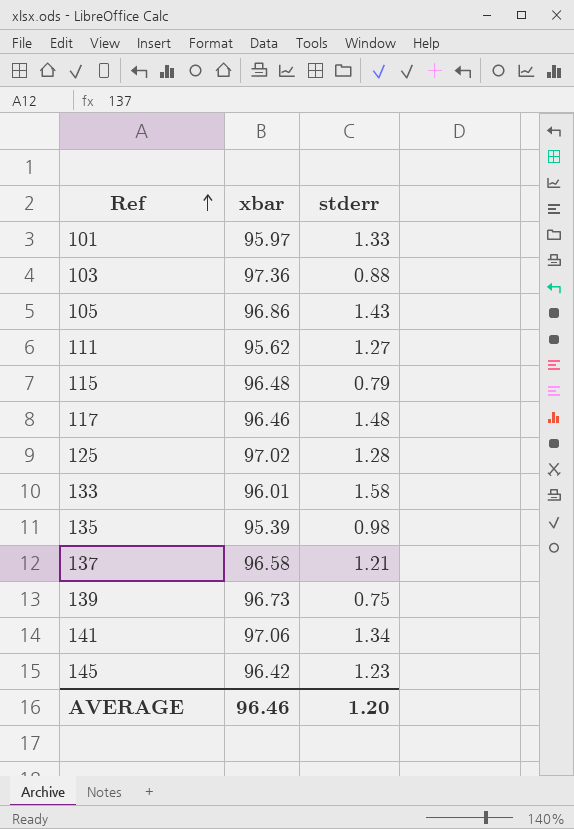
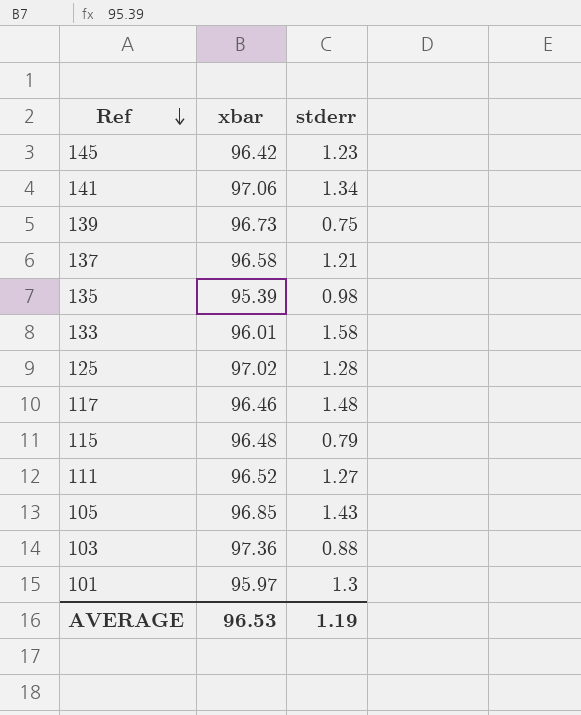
row order: Ref ascending -> Ref descending
111 | xbar: 95.62 -> 96.52
105 | xbar: 96.86 -> 96.85
101 | stderr: 1.33 -> 1.3
AVERAGE | xbar: 96.46 -> 96.53
AVERAGE | stderr: 1.20 -> 1.19

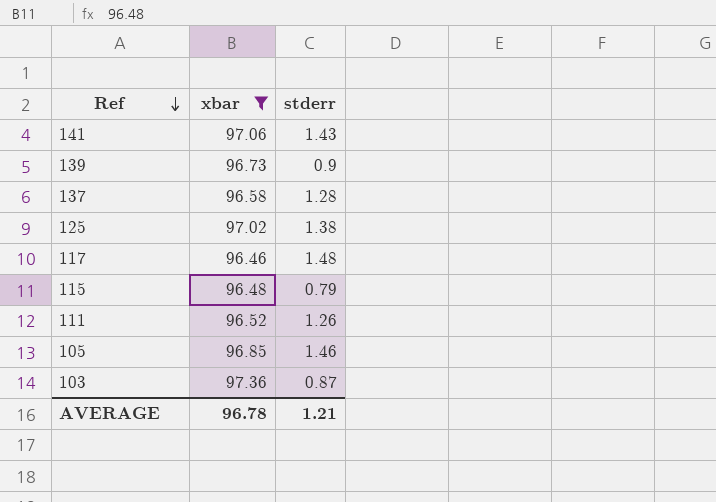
filter: none -> xbar >= 96.46
141 | stderr: 1.34 -> 1.43
139 | stderr: 0.75 -> 0.9
137 | stderr: 1.21 -> 1.28
125 | stderr: 1.28 -> 1.38
111 | stderr: 1.27 -> 1.26
105 | stderr: 1.43 -> 1.46
103 | stderr: 0.88 -> 0.87
AVERAGE | xbar: 96.53 -> 96.78
AVERAGE | stderr: 1.19 -> 1.21

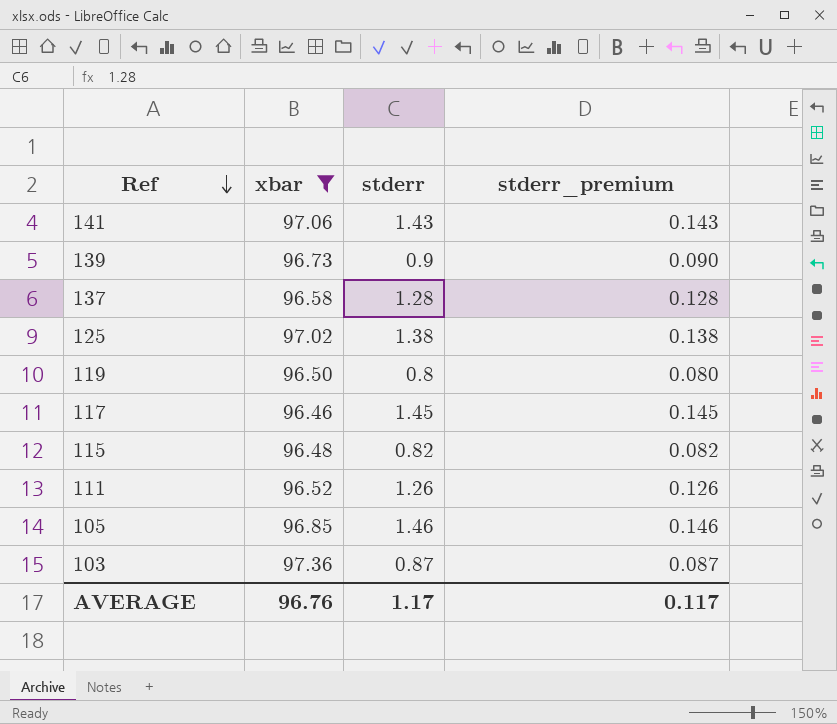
column stderr_premium | formula: none -> [stderr] * 0.1
row 119: none -> 96.50 | 0.8 | 0.080
117 | stderr: 1.48 -> 1.45
115 | stderr: 0.79 -> 0.82
AVERAGE | xbar: 96.78 -> 96.76
AVERAGE | stderr: 1.21 -> 1.17

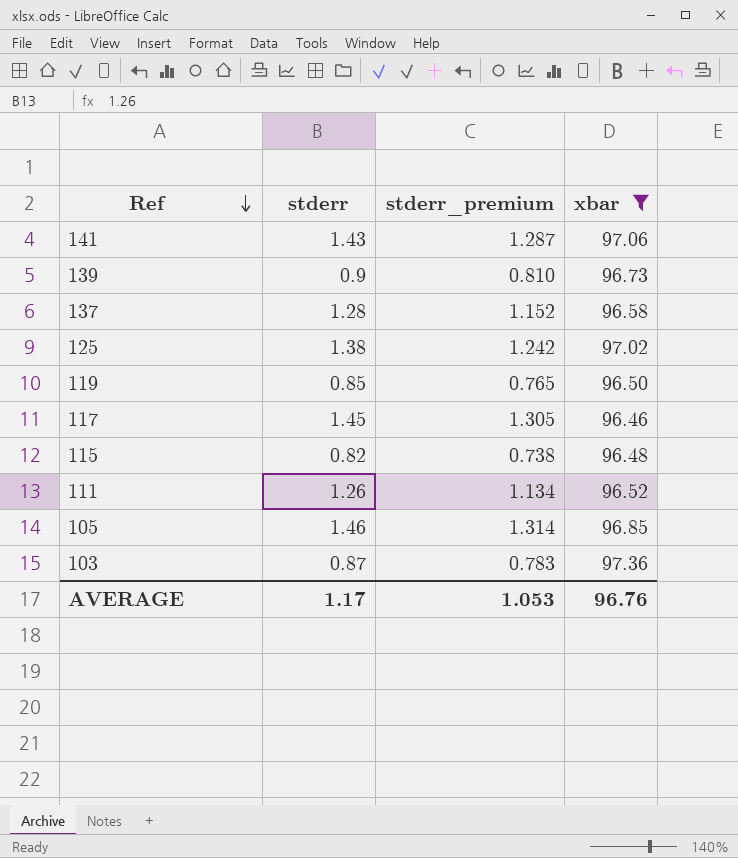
column stderr_premium | formula: [stderr] * 0.1 -> [stderr] * 0.9
column xbar | position: 2 -> 4
119 | stderr: 0.8 -> 0.85
AVERAGE | stderr_premium: 0.117 -> 1.053

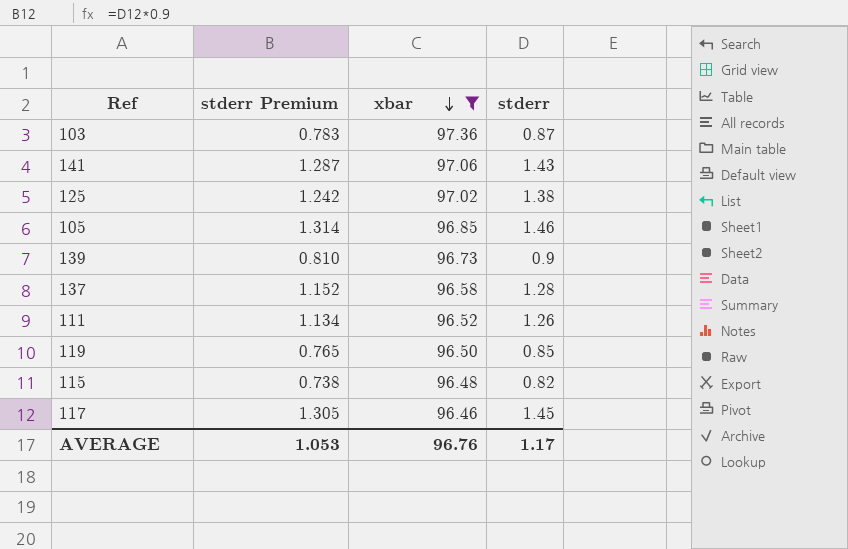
row order: Ref descending -> xbar descending
column name: stderr_premium -> stderr Premium
column stderr | position: 2 -> 4

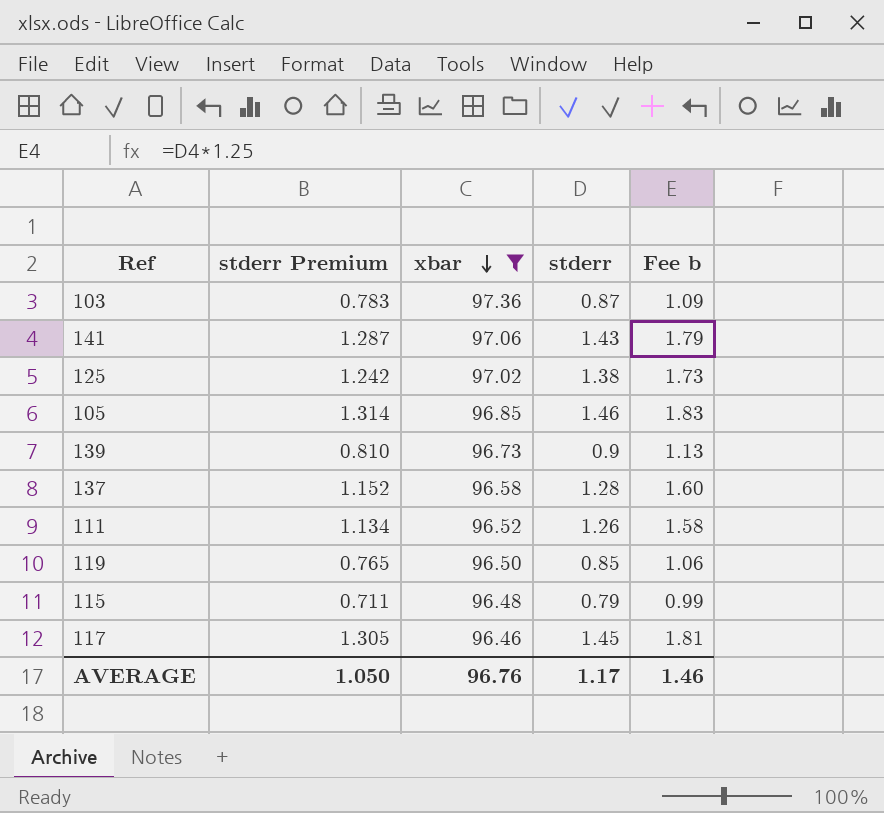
column Fee b | formula: none -> [stderr] * 1.25
115 | stderr Premium: 0.738 -> 0.711
115 | stderr: 0.82 -> 0.79
AVERAGE | stderr Premium: 1.053 -> 1.050

